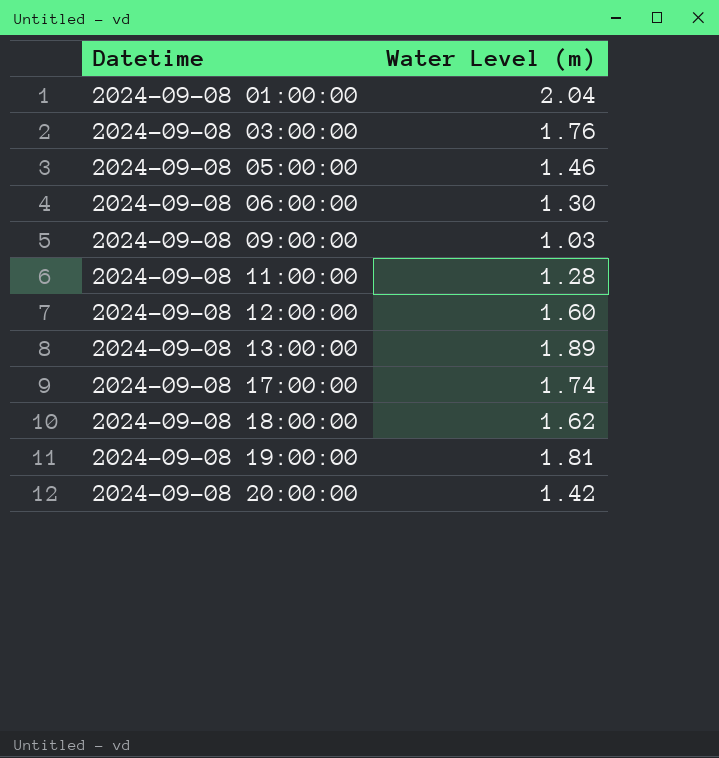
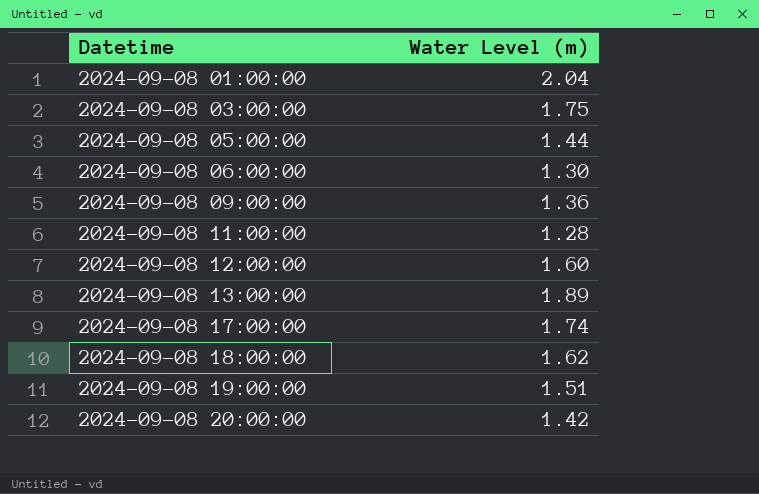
2024-09-08 03:00:00 | Water Level (m): 1.76 -> 1.75
2024-09-08 05:00:00 | Water Level (m): 1.46 -> 1.44
2024-09-08 09:00:00 | Water Level (m): 1.03 -> 1.36
2024-09-08 19:00:00 | Water Level (m): 1.81 -> 1.51

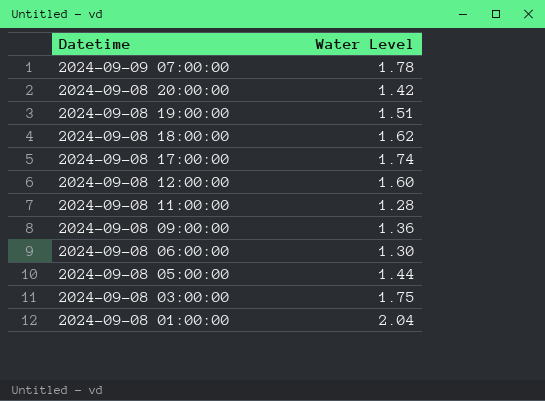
row order: Datetime ascending -> Datetime descending
column name: Water Level (m) -> Water Level
row 2024-09-08 13:00:00: 1.89 -> none
row 2024-09-09 07:00:00: none -> 1.78

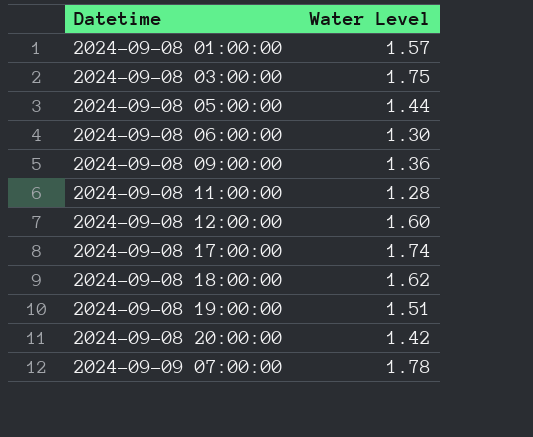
row order: Datetime descending -> Datetime ascending
2024-09-08 01:00:00 | Water Level: 2.04 -> 1.57

